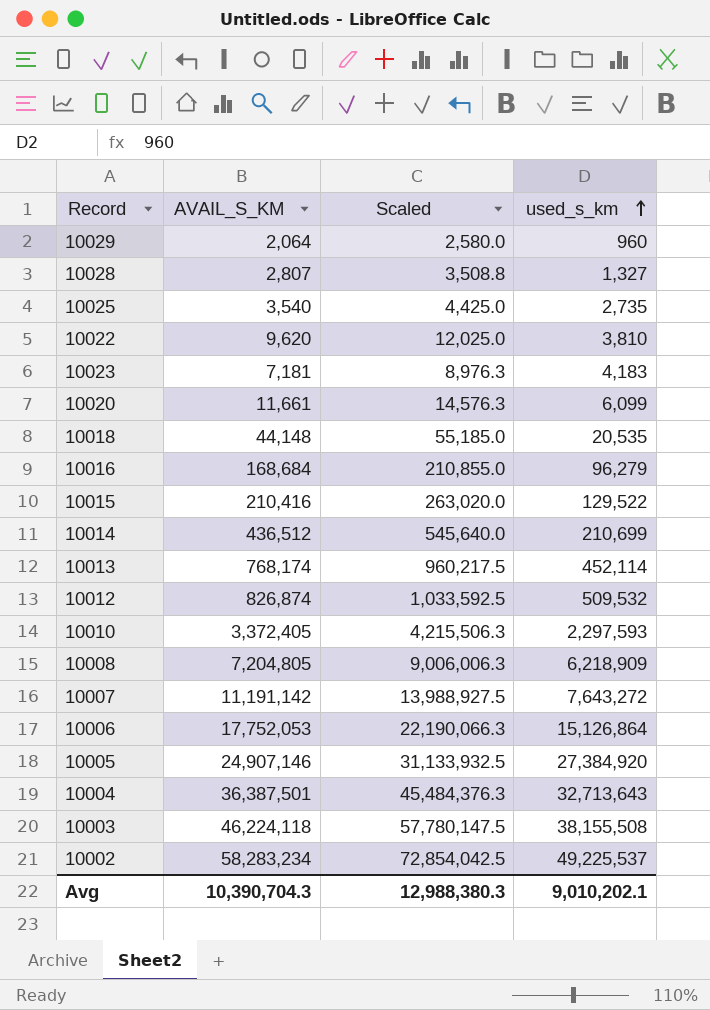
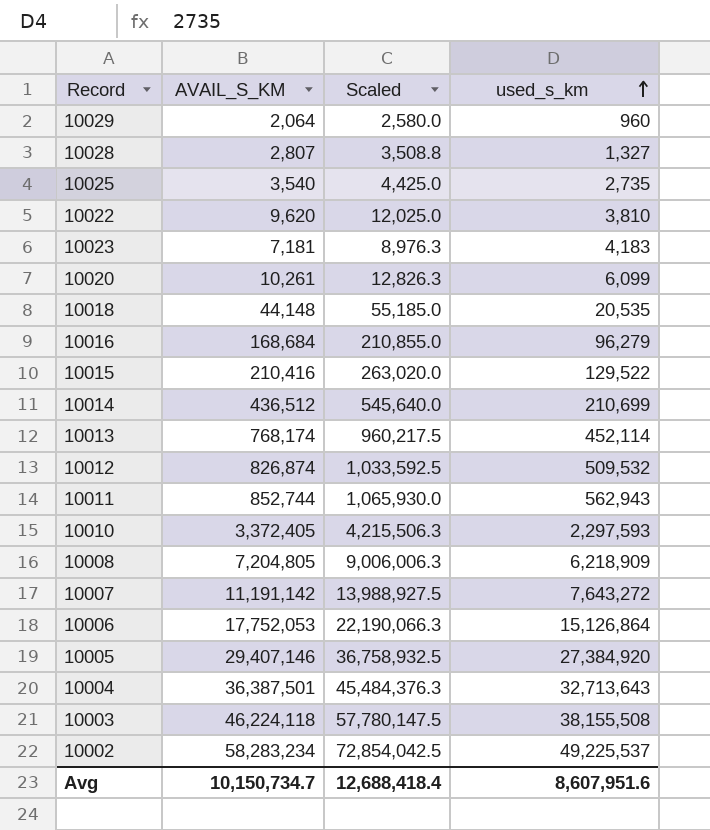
10020 | AVAIL_S_KM: 11,661 -> 10,261
10020 | Scaled: 14,576.3 -> 12,826.3
row 10011: none -> 852,744 | 1,065,930.0 | 562,943
10005 | AVAIL_S_KM: 24,907,146 -> 29,407,146
10005 | Scaled: 31,133,932.5 -> 36,758,932.5
Avg | AVAIL_S_KM: 10,390,704.3 -> 10,150,734.7
Avg | Scaled: 12,988,380.3 -> 12,688,418.4
Avg | used_s_km: 9,010,202.1 -> 8,607,951.6

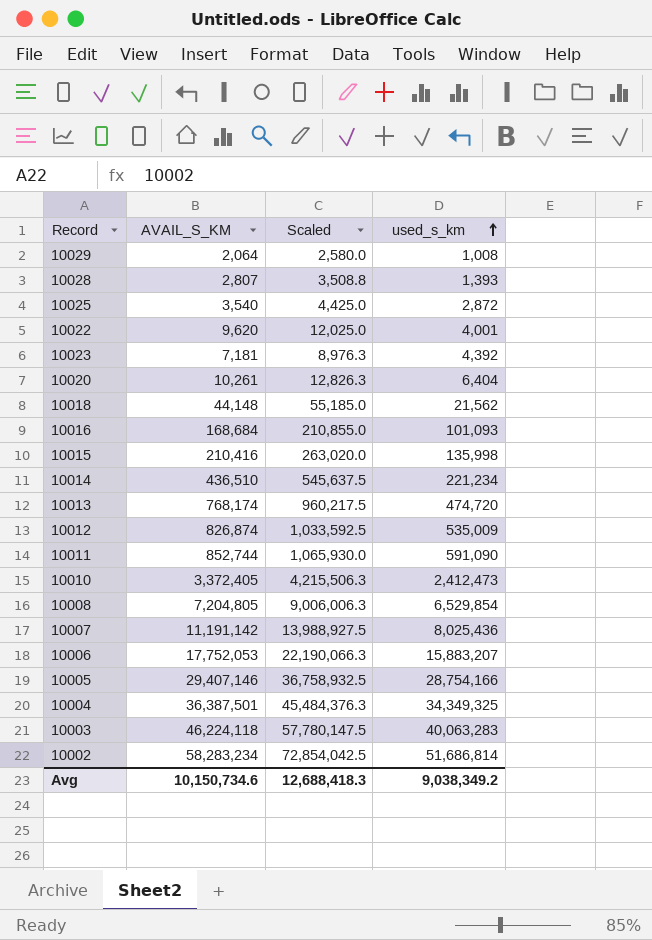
10029 | used_s_km: 960 -> 1,008
10028 | used_s_km: 1,327 -> 1,393
10025 | used_s_km: 2,735 -> 2,872
10022 | used_s_km: 3,810 -> 4,001
10023 | used_s_km: 4,183 -> 4,392
10020 | used_s_km: 6,099 -> 6,404
10018 | used_s_km: 20,535 -> 21,562
10016 | used_s_km: 96,279 -> 101,093
10015 | used_s_km: 129,522 -> 135,998
10014 | AVAIL_S_KM: 436,512 -> 436,510
10014 | Scaled: 545,640.0 -> 545,637.5
10014 | used_s_km: 210,699 -> 221,234
10013 | used_s_km: 452,114 -> 474,720
10012 | used_s_km: 509,532 -> 535,009
10011 | used_s_km: 562,943 -> 591,090
10010 | used_s_km: 2,297,593 -> 2,412,473
10008 | used_s_km: 6,218,909 -> 6,529,854
10007 | used_s_km: 7,643,272 -> 8,025,436
10006 | used_s_km: 15,126,864 -> 15,883,207
10005 | used_s_km: 27,384,920 -> 28,754,166
10004 | used_s_km: 32,713,643 -> 34,349,325
10003 | used_s_km: 38,155,508 -> 40,063,283
10002 | used_s_km: 49,225,537 -> 51,686,814
Avg | AVAIL_S_KM: 10,150,734.7 -> 10,150,734.6
Avg | Scaled: 12,688,418.4 -> 12,688,418.3
Avg | used_s_km: 8,607,951.6 -> 9,038,349.2

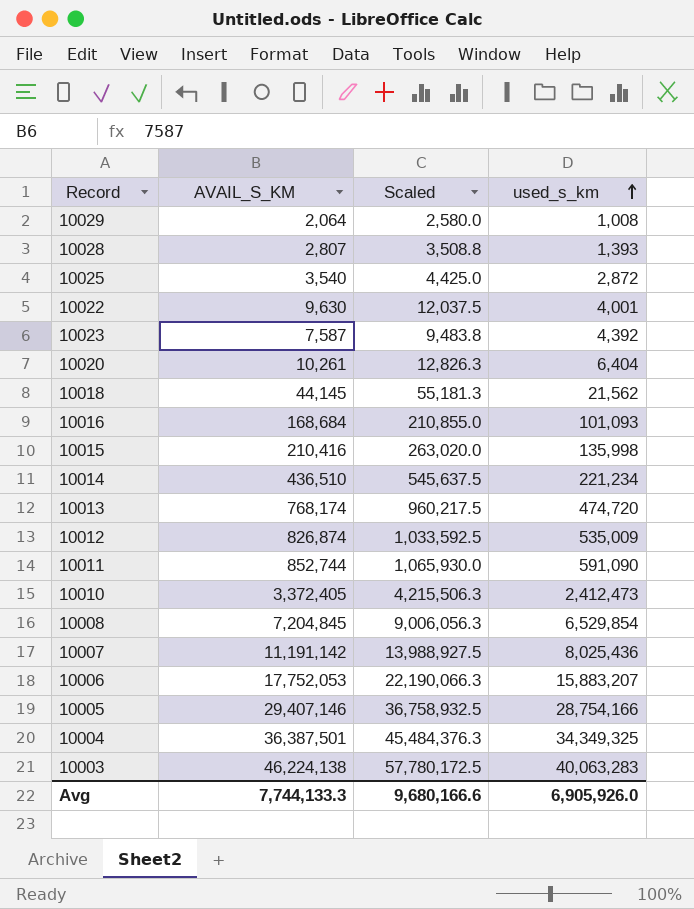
row 10002: 58,283,234 | 72,854,042.5 | 51,686,814 -> none
10022 | AVAIL_S_KM: 9,620 -> 9,630
10022 | Scaled: 12,025.0 -> 12,037.5
10023 | AVAIL_S_KM: 7,181 -> 7,587
10023 | Scaled: 8,976.3 -> 9,483.8
10018 | AVAIL_S_KM: 44,148 -> 44,145
10018 | Scaled: 55,185.0 -> 55,181.3
10008 | AVAIL_S_KM: 7,204,805 -> 7,204,845
10008 | Scaled: 9,006,006.3 -> 9,006,056.3
10003 | AVAIL_S_KM: 46,224,118 -> 46,224,138
10003 | Scaled: 57,780,147.5 -> 57,780,172.5
Avg | AVAIL_S_KM: 10,150,734.6 -> 7,744,133.3
Avg | Scaled: 12,688,418.3 -> 9,680,166.6
Avg | used_s_km: 9,038,349.2 -> 6,905,926.0

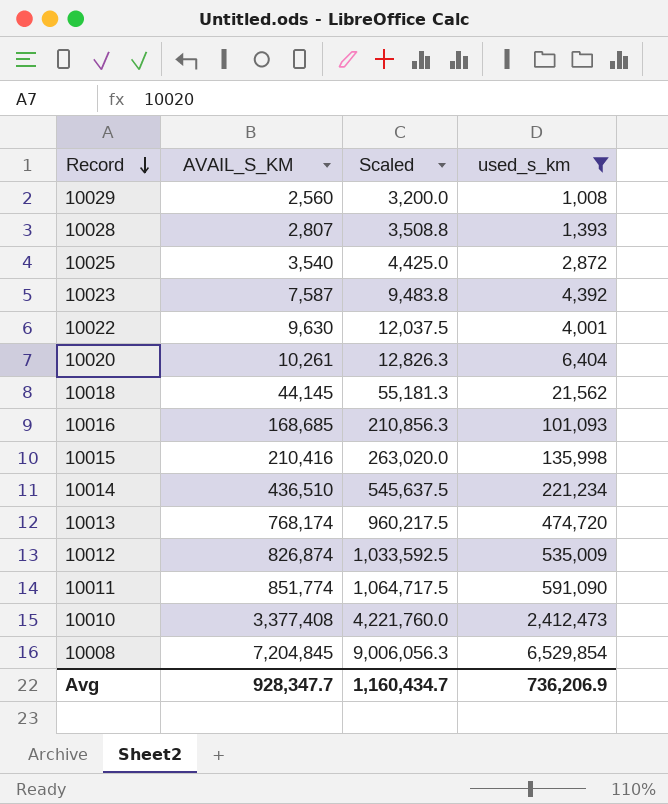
filter: none -> used_s_km <= 6,529,854
row order: used_s_km ascending -> Record descending
10029 | AVAIL_S_KM: 2,064 -> 2,560
10029 | Scaled: 2,580.0 -> 3,200.0
10016 | AVAIL_S_KM: 168,684 -> 168,685
10016 | Scaled: 210,855.0 -> 210,856.3
10011 | AVAIL_S_KM: 852,744 -> 851,774
10011 | Scaled: 1,065,930.0 -> 1,064,717.5
10010 | AVAIL_S_KM: 3,372,405 -> 3,377,408
10010 | Scaled: 4,215,506.3 -> 4,221,760.0
Avg | AVAIL_S_KM: 7,744,133.3 -> 928,347.7
Avg | Scaled: 9,680,166.6 -> 1,160,434.7
Avg | used_s_km: 6,905,926.0 -> 736,206.9

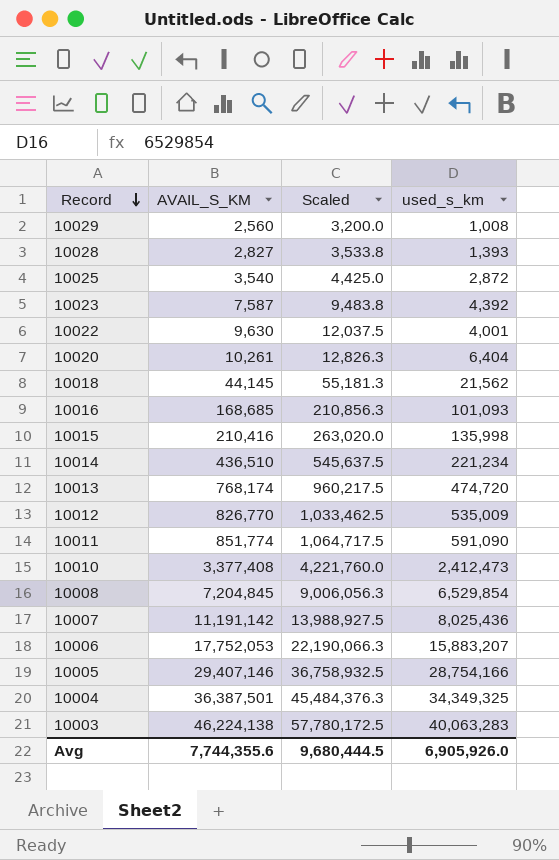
filter: used_s_km <= 6,529,854 -> none
10028 | AVAIL_S_KM: 2,807 -> 2,827
10028 | Scaled: 3,508.8 -> 3,533.8
10012 | AVAIL_S_KM: 826,874 -> 826,770
10012 | Scaled: 1,033,592.5 -> 1,033,462.5
Avg | AVAIL_S_KM: 928,347.7 -> 7,744,355.6
Avg | Scaled: 1,160,434.7 -> 9,680,444.5
Avg | used_s_km: 736,206.9 -> 6,905,926.0

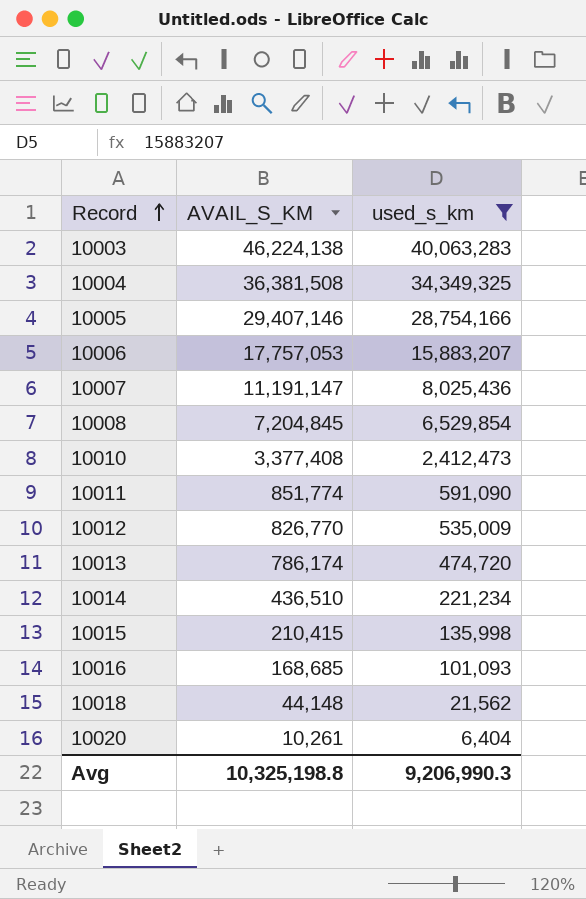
filter: none -> used_s_km >= 6,404
row order: Record descending -> Record ascending
column Scaled | formula: [AVAIL_S_KM] * 1.25 -> none
10004 | AVAIL_S_KM: 36,387,501 -> 36,381,508
10006 | AVAIL_S_KM: 17,752,053 -> 17,757,053
10007 | AVAIL_S_KM: 11,191,142 -> 11,191,147
10013 | AVAIL_S_KM: 768,174 -> 786,174
10015 | AVAIL_S_KM: 210,416 -> 210,415
10018 | AVAIL_S_KM: 44,145 -> 44,148
Avg | AVAIL_S_KM: 7,744,355.6 -> 10,325,198.8
Avg | used_s_km: 6,905,926.0 -> 9,206,990.3

